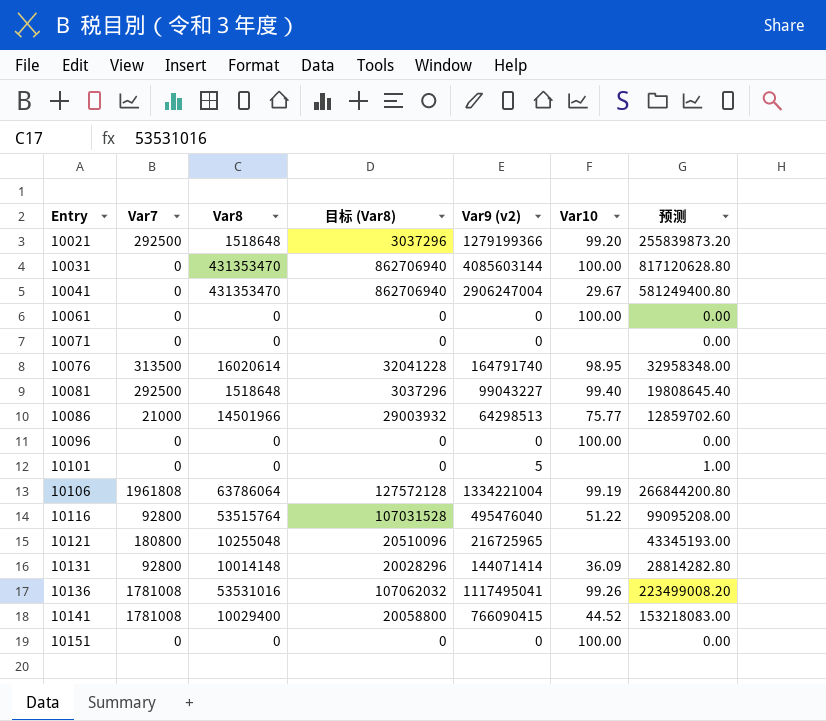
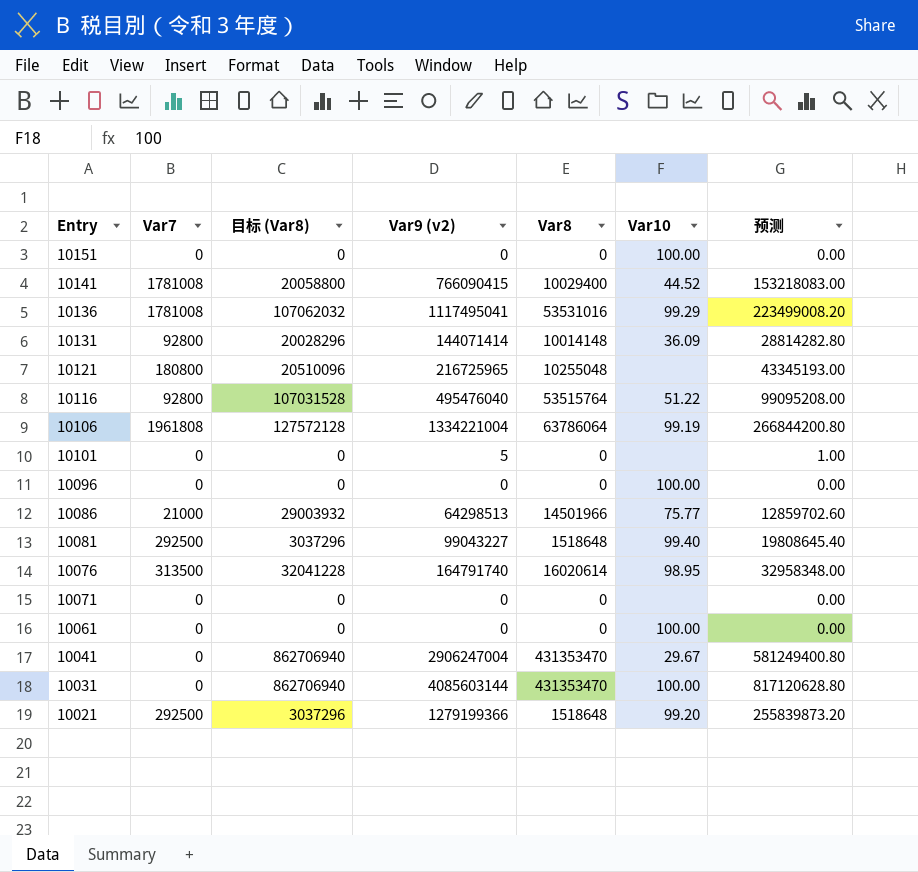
row order: Entry ascending -> Entry descending
column Var8 | position: 3 -> 5
10136 | Var10: 99.26 -> 99.29

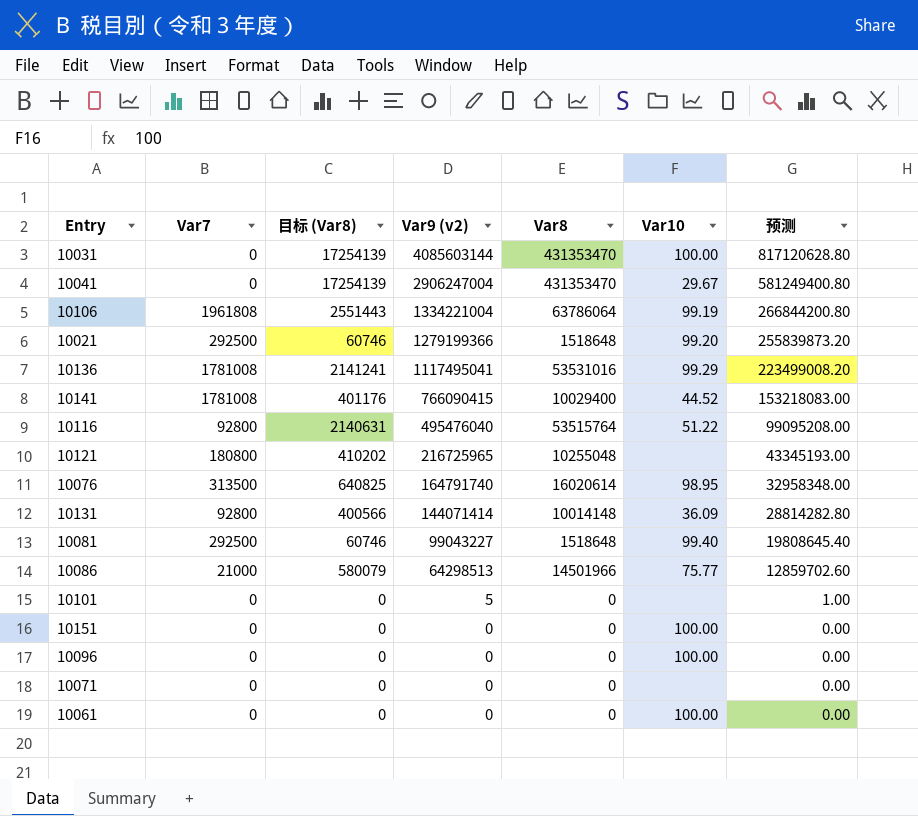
row order: Entry descending -> Var9 (v2) descending
column 目标 (Var8) | formula: [Var8] * 2 -> [Var8] * 0.04

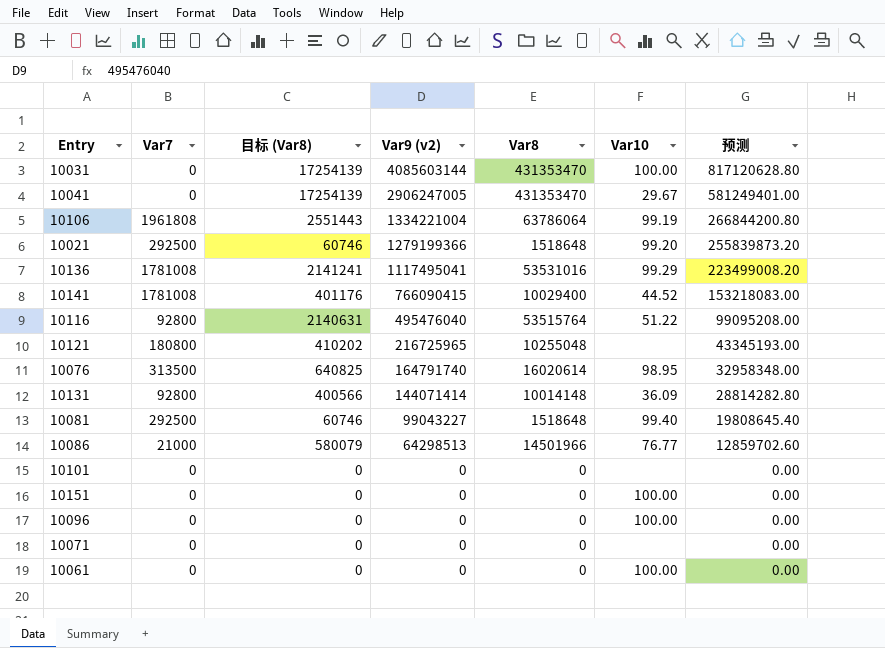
10041 | Var9 (v2): 2906247004 -> 2906247005
10041 | 预测: 581249400.80 -> 581249401.00
10086 | Var10: 75.77 -> 76.77
10101 | Var9 (v2): 5 -> 0
10101 | 预测: 1.00 -> 0.00

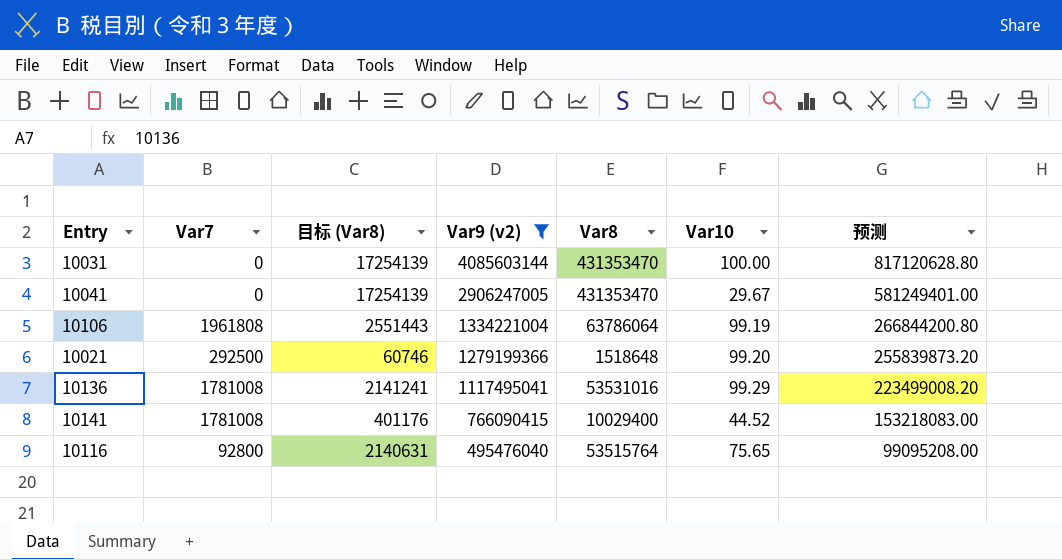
filter: none -> Var9 (v2) >= 495476040
10116 | Var10: 51.22 -> 75.65

